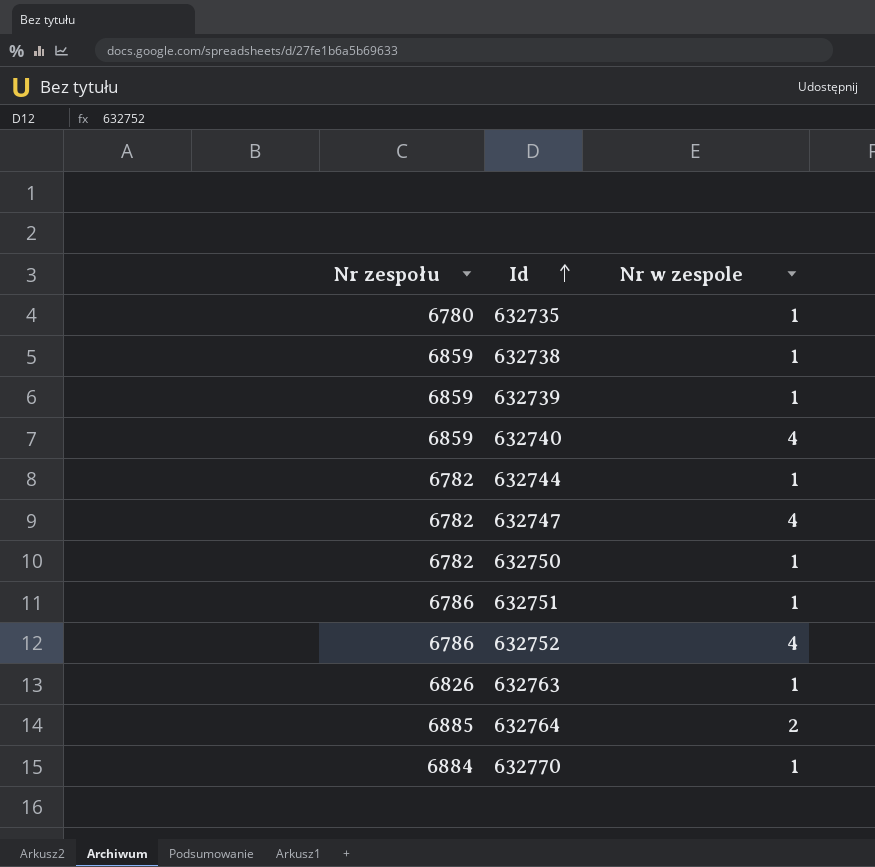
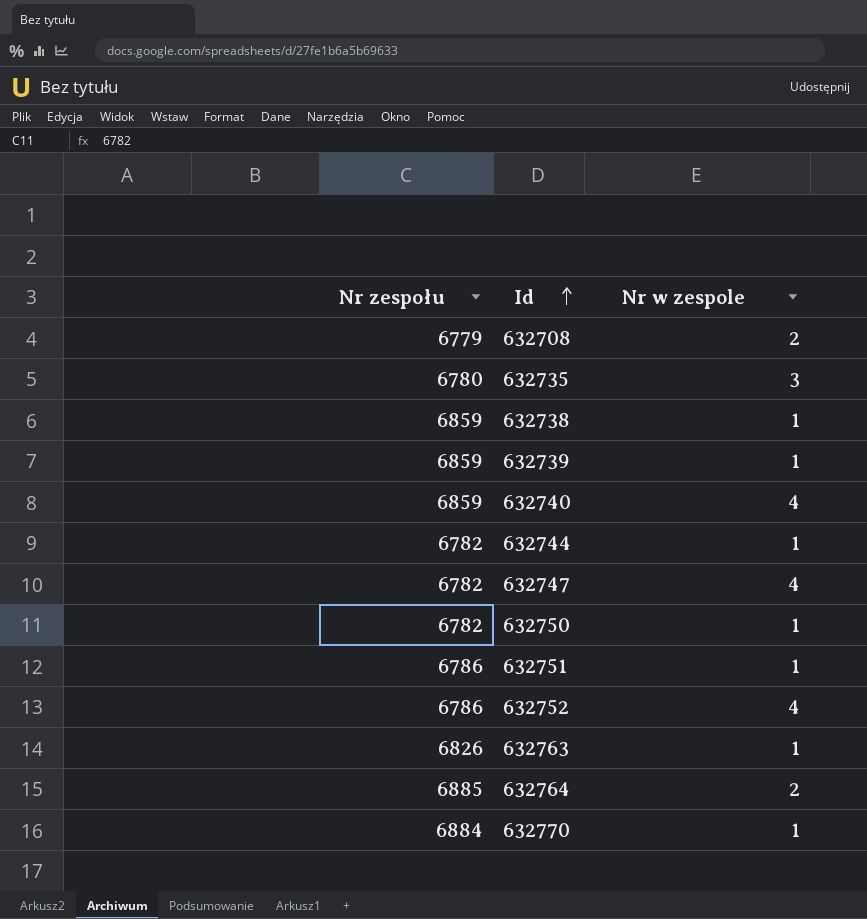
row 632708: none -> 6779 | 2
632735 | Nr w zespole: 1 -> 3

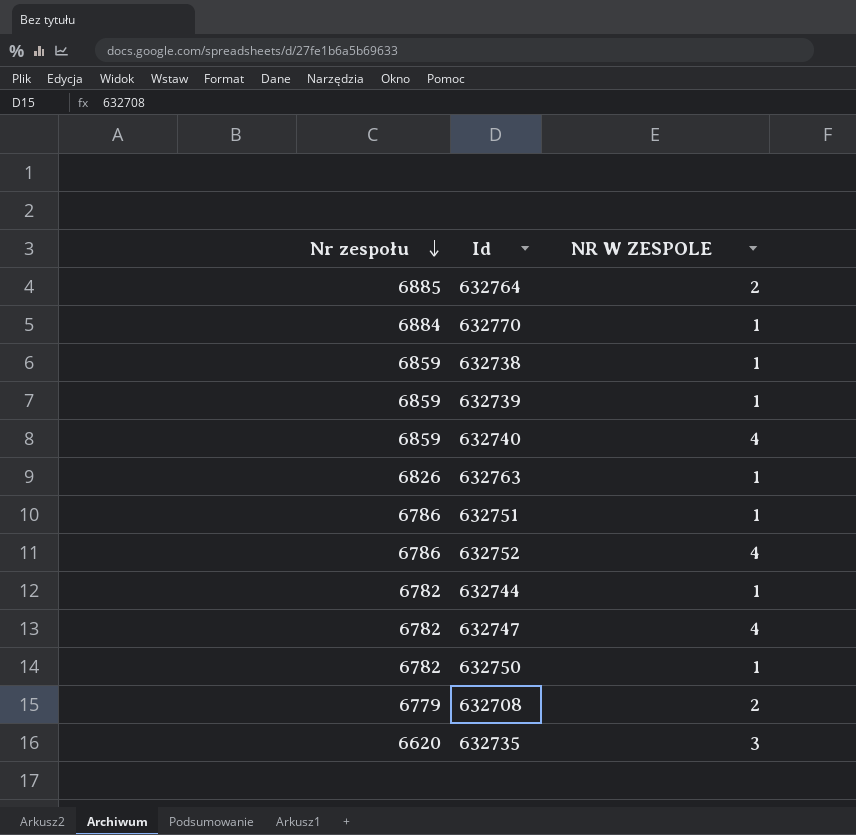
row order: Id ascending -> Nr zespołu descending
column name: Nr w zespole -> NR W ZESPOLE
632735 | Nr zespołu: 6780 -> 6620

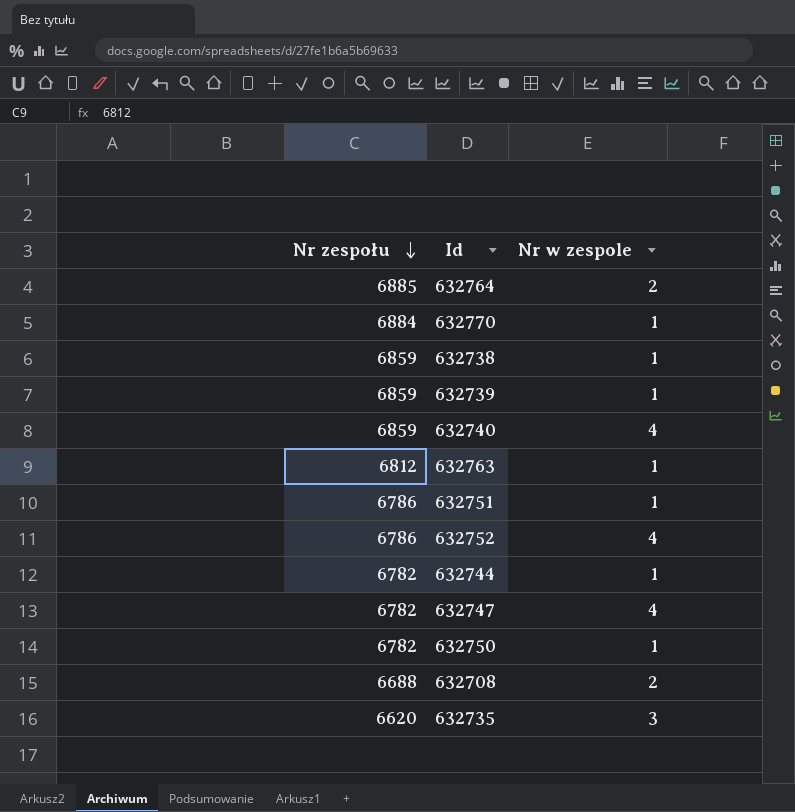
column name: NR W ZESPOLE -> Nr w zespole
632763 | Nr zespołu: 6826 -> 6812
632708 | Nr zespołu: 6779 -> 6688

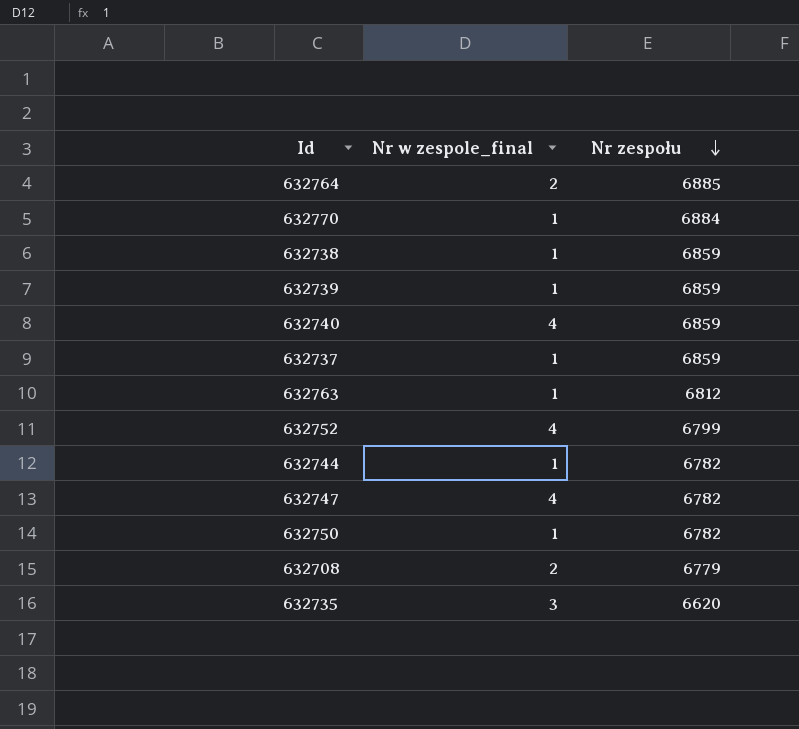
column name: Nr w zespole -> Nr w zespole_final
column Nr zespołu | position: 1 -> 3
row 632751: 6786 | 1 -> none
row 632737: none -> 1 | 6859
632752 | Nr zespołu: 6786 -> 6799
632708 | Nr zespołu: 6688 -> 6779

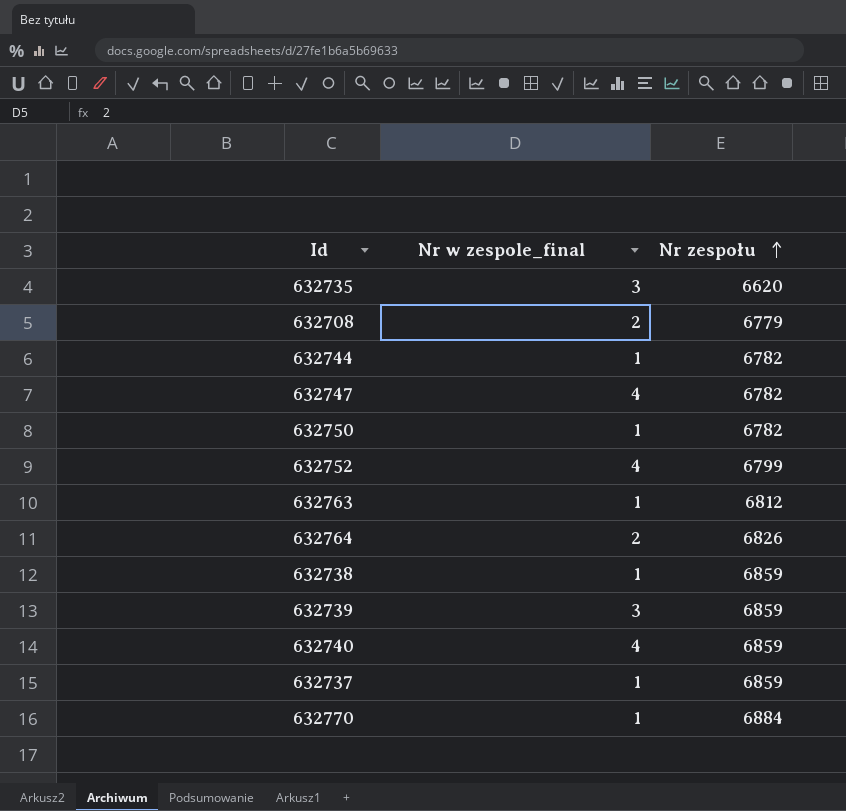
row order: Nr zespołu descending -> Nr zespołu ascending
632764 | Nr zespołu: 6885 -> 6826
632739 | Nr w zespole_final: 1 -> 3

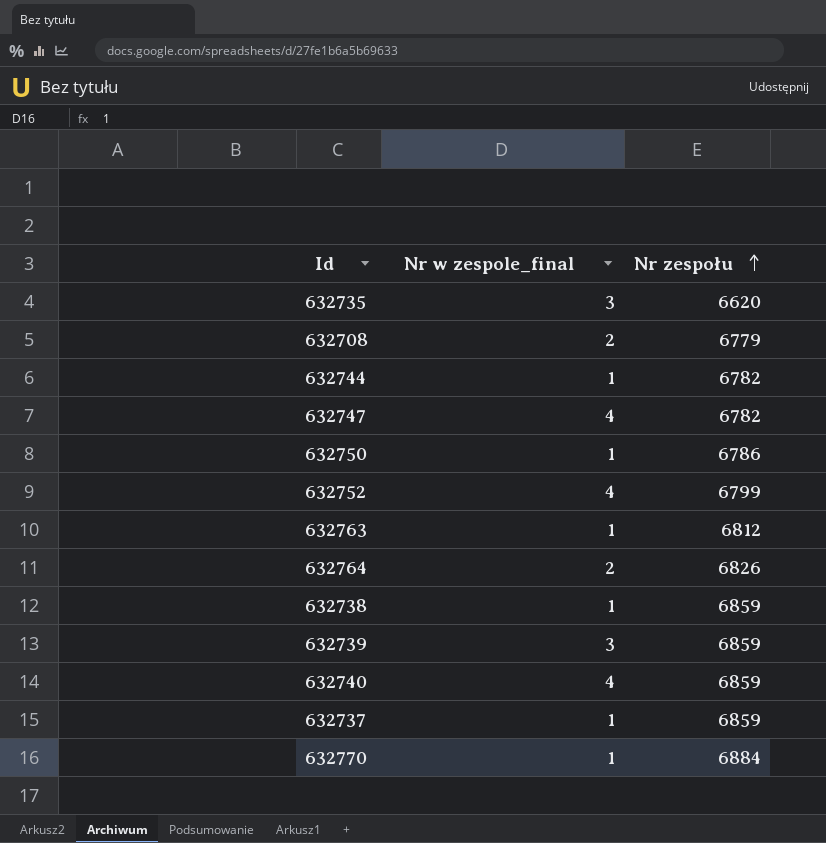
632750 | Nr zespołu: 6782 -> 6786

